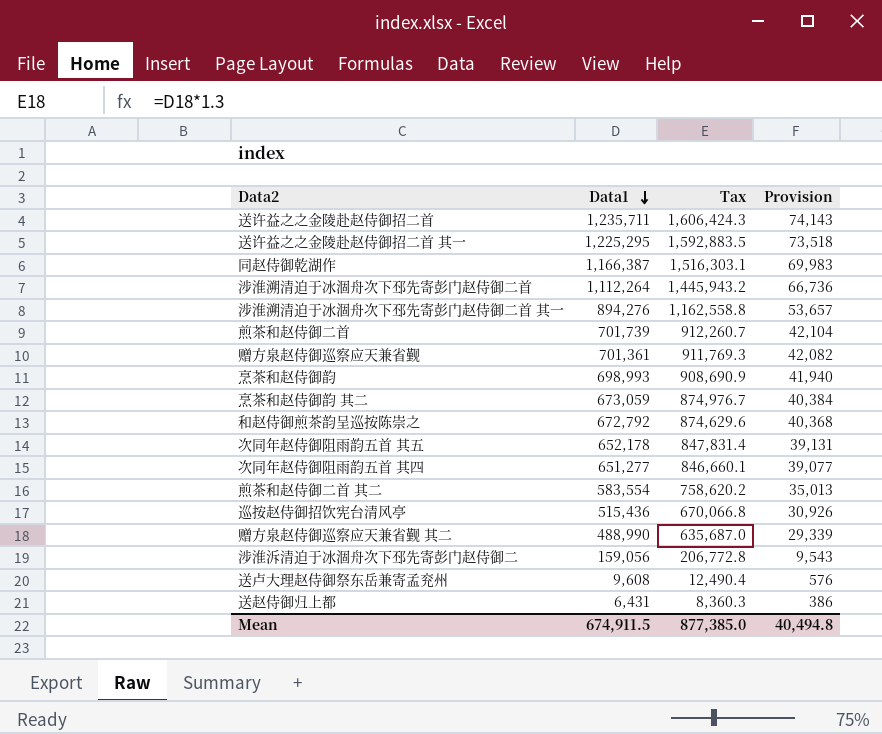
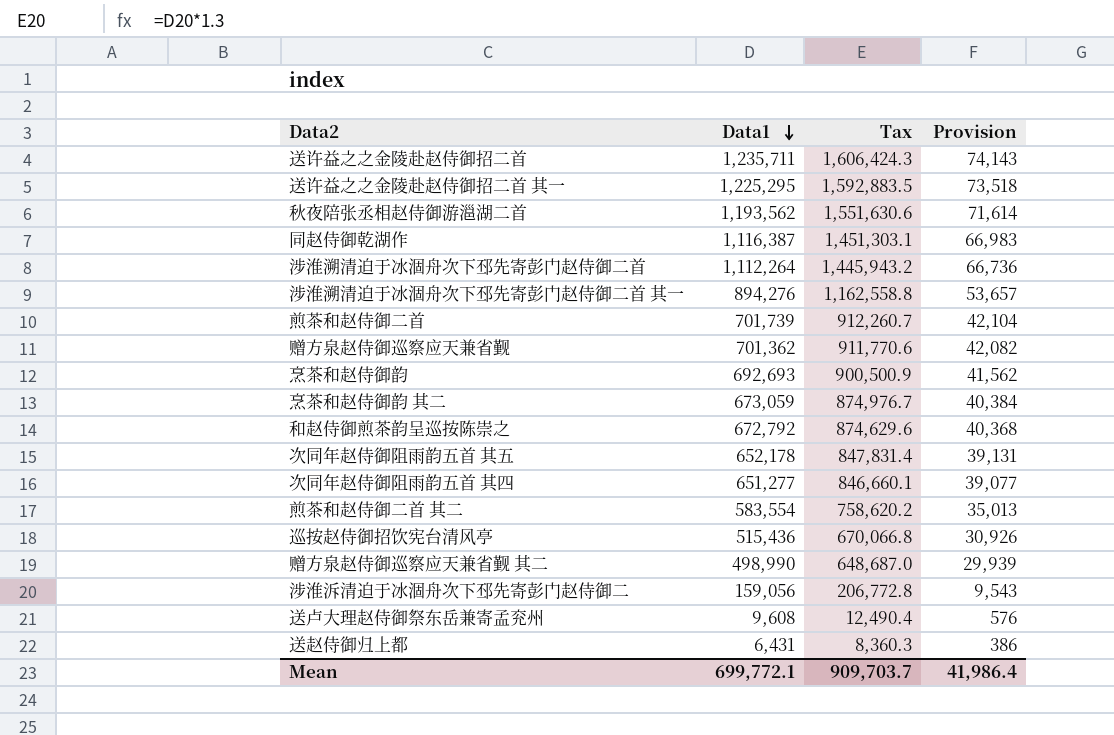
row 秋夜陪张丞相赵侍御游㴩湖二首: none -> 1,193,562 | 1,551,630.6 | 71,614
同赵侍御乾湖作 | Data1: 1,166,387 -> 1,116,387
同赵侍御乾湖作 | Tax: 1,516,303.1 -> 1,451,303.1
同赵侍御乾湖作 | Provision: 69,983 -> 66,983
赠方泉赵侍御巡察应天兼省觐 | Data1: 701,361 -> 701,362
赠方泉赵侍御巡察应天兼省觐 | Tax: 911,769.3 -> 911,770.6
烹茶和赵侍御韵 | Data1: 698,993 -> 692,693
烹茶和赵侍御韵 | Tax: 908,690.9 -> 900,500.9
烹茶和赵侍御韵 | Provision: 41,940 -> 41,562
赠方泉赵侍御巡察应天兼省觐 其二 | Data1: 488,990 -> 498,990
赠方泉赵侍御巡察应天兼省觐 其二 | Tax: 635,687.0 -> 648,687.0
赠方泉赵侍御巡察应天兼省觐 其二 | Provision: 29,339 -> 29,939
Mean | Data1: 674,911.5 -> 699,772.1
Mean | Tax: 877,385.0 -> 909,703.7
Mean | Provision: 40,494.8 -> 41,986.4

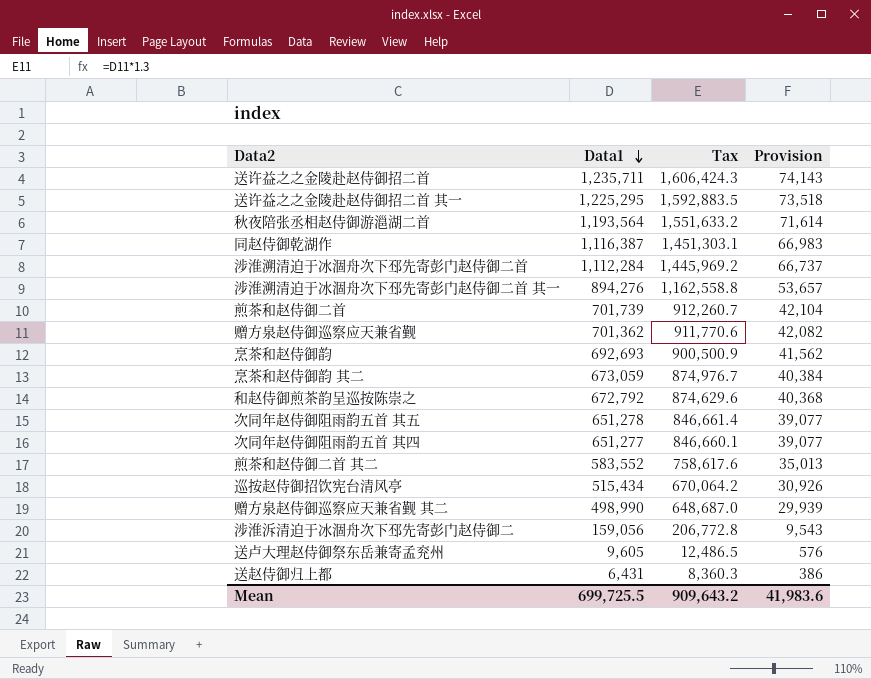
秋夜陪张丞相赵侍御游㴩湖二首 | Data1: 1,193,562 -> 1,193,564
秋夜陪张丞相赵侍御游㴩湖二首 | Tax: 1,551,630.6 -> 1,551,633.2
涉淮溯清迫于冰涸舟次下邳先寄彭门赵侍御二首 | Data1: 1,112,264 -> 1,112,284
涉淮溯清迫于冰涸舟次下邳先寄彭门赵侍御二首 | Tax: 1,445,943.2 -> 1,445,969.2
涉淮溯清迫于冰涸舟次下邳先寄彭门赵侍御二首 | Provision: 66,736 -> 66,737
次同年赵侍御阻雨韵五首 其五 | Data1: 652,178 -> 651,278
次同年赵侍御阻雨韵五首 其五 | Tax: 847,831.4 -> 846,661.4
次同年赵侍御阻雨韵五首 其五 | Provision: 39,131 -> 39,077
煎茶和赵侍御二首 其二 | Data1: 583,554 -> 583,552
煎茶和赵侍御二首 其二 | Tax: 758,620.2 -> 758,617.6
巡按赵侍御招饮宪台清风亭 | Data1: 515,436 -> 515,434
巡按赵侍御招饮宪台清风亭 | Tax: 670,066.8 -> 670,064.2
送卢大理赵侍御祭东岳兼寄孟兖州 | Data1: 9,608 -> 9,605
送卢大理赵侍御祭东岳兼寄孟兖州 | Tax: 12,490.4 -> 12,486.5
Mean | Data1: 699,772.1 -> 699,725.5
Mean | Tax: 909,703.7 -> 909,643.2
Mean | Provision: 41,986.4 -> 41,983.6

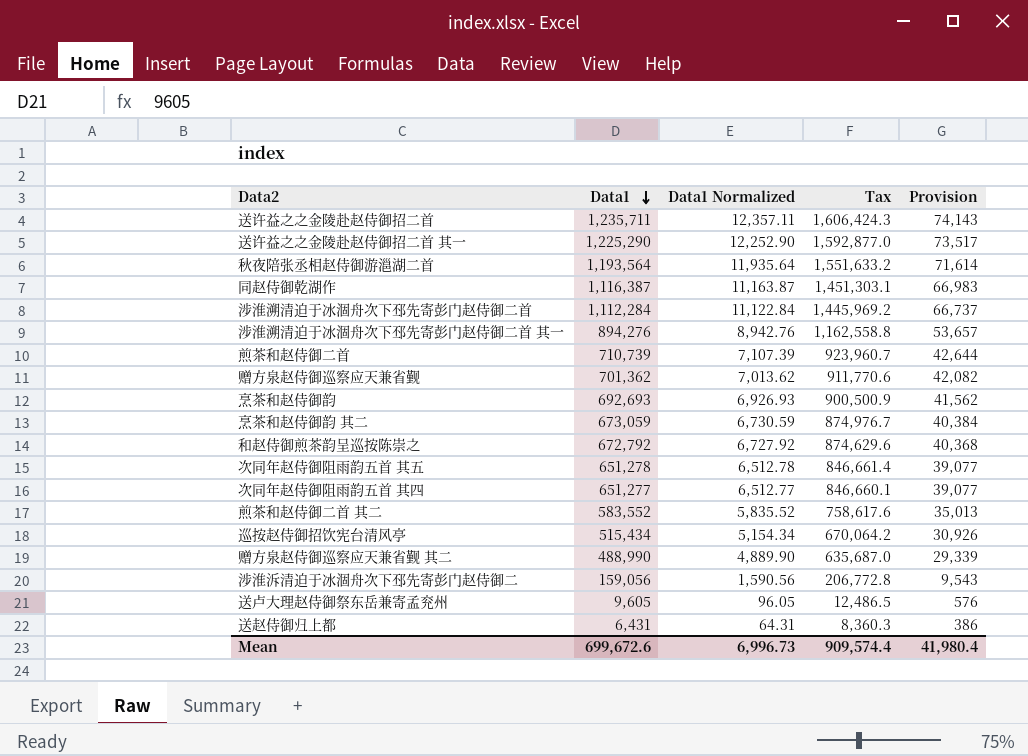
column Data1 Normalized | formula: none -> [Data1] * 0.01
送许益之之金陵赴赵侍御招二首 其一 | Data1: 1,225,295 -> 1,225,290
送许益之之金陵赴赵侍御招二首 其一 | Tax: 1,592,883.5 -> 1,592,877.0
送许益之之金陵赴赵侍御招二首 其一 | Provision: 73,518 -> 73,517
煎茶和赵侍御二首 | Data1: 701,739 -> 710,739
煎茶和赵侍御二首 | Tax: 912,260.7 -> 923,960.7
煎茶和赵侍御二首 | Provision: 42,104 -> 42,644
赠方泉赵侍御巡察应天兼省觐 其二 | Data1: 498,990 -> 488,990
赠方泉赵侍御巡察应天兼省觐 其二 | Tax: 648,687.0 -> 635,687.0
赠方泉赵侍御巡察应天兼省觐 其二 | Provision: 29,939 -> 29,339
Mean | Data1: 699,725.5 -> 699,672.6
Mean | Tax: 909,643.2 -> 909,574.4
Mean | Provision: 41,983.6 -> 41,980.4

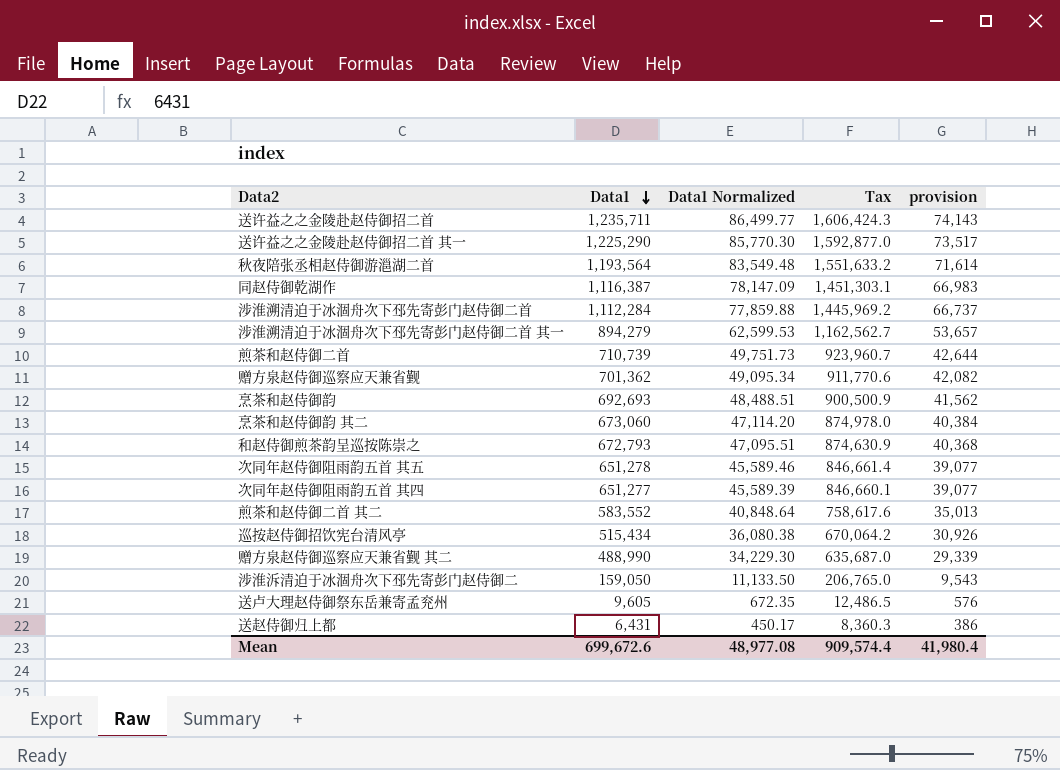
column Data1 Normalized | formula: [Data1] * 0.01 -> [Data1] * 0.07
column name: Provision -> provision
涉淮溯清迫于冰涸舟次下邳先寄彭门赵侍御二首 其一 | Data1: 894,276 -> 894,279
涉淮溯清迫于冰涸舟次下邳先寄彭门赵侍御二首 其一 | Tax: 1,162,558.8 -> 1,162,562.7
烹茶和赵侍御韵 其二 | Data1: 673,059 -> 673,060
烹茶和赵侍御韵 其二 | Tax: 874,976.7 -> 874,978.0
和赵侍御煎茶韵呈巡按陈崇之 | Data1: 672,792 -> 672,793
和赵侍御煎茶韵呈巡按陈崇之 | Tax: 874,629.6 -> 874,630.9
涉淮泝清迫于冰涸舟次下邳先寄彭门赵侍御二 | Data1: 159,056 -> 159,050
涉淮泝清迫于冰涸舟次下邳先寄彭门赵侍御二 | Tax: 206,772.8 -> 206,765.0
Mean | Data1 Normalized: 6,996.73 -> 48,977.08

